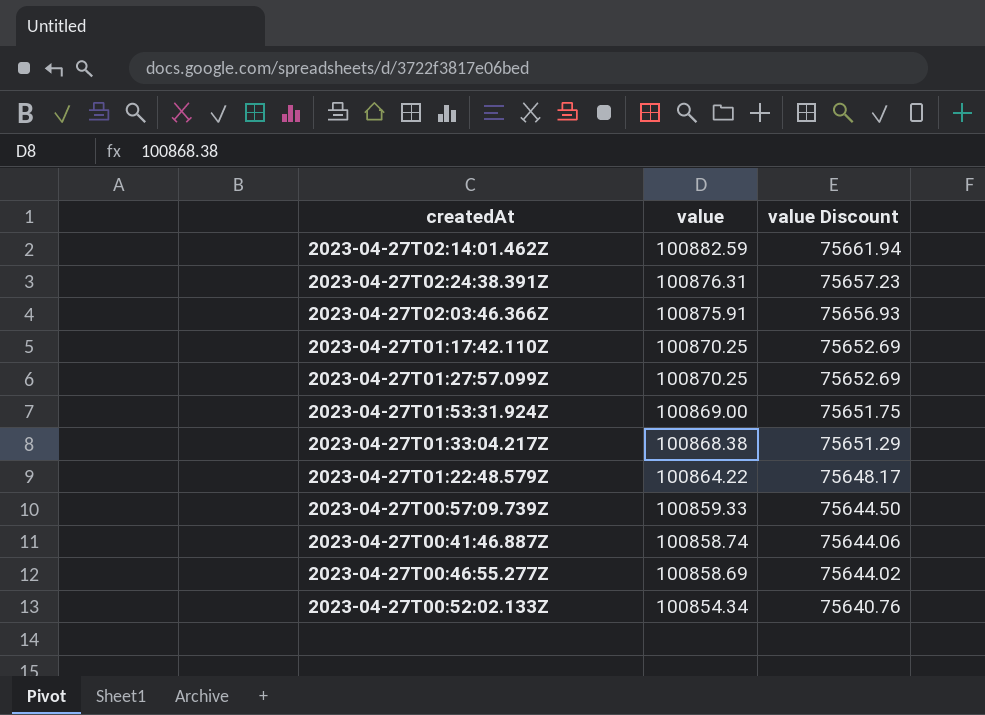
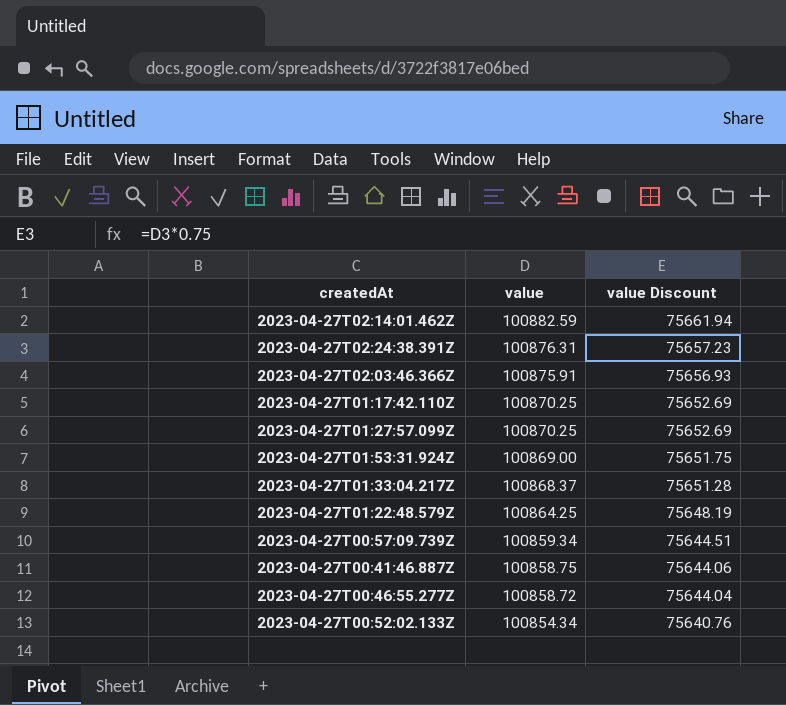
2023-04-27T01:33:04.217Z | value: 100868.38 -> 100868.37
2023-04-27T01:33:04.217Z | value Discount: 75651.29 -> 75651.28
2023-04-27T01:22:48.579Z | value: 100864.22 -> 100864.25
2023-04-27T01:22:48.579Z | value Discount: 75648.17 -> 75648.19
2023-04-27T00:57:09.739Z | value: 100859.33 -> 100859.34
2023-04-27T00:57:09.739Z | value Discount: 75644.50 -> 75644.51
2023-04-27T00:41:46.887Z | value: 100858.74 -> 100858.75
2023-04-27T00:46:55.277Z | value: 100858.69 -> 100858.72
2023-04-27T00:46:55.277Z | value Discount: 75644.02 -> 75644.04

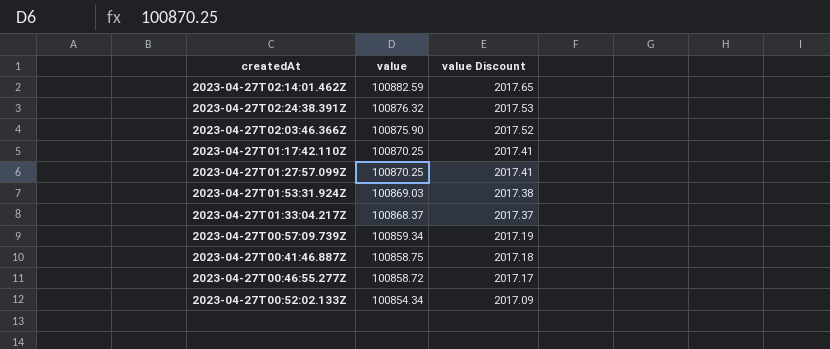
column value Discount | formula: [value] * 0.75 -> [value] * 0.02
row 2023-04-27T01:22:48.579Z: 100864.25 | 75648.19 -> none
2023-04-27T02:24:38.391Z | value: 100876.31 -> 100876.32
2023-04-27T02:03:46.366Z | value: 100875.91 -> 100875.90
2023-04-27T01:53:31.924Z | value: 100869.00 -> 100869.03

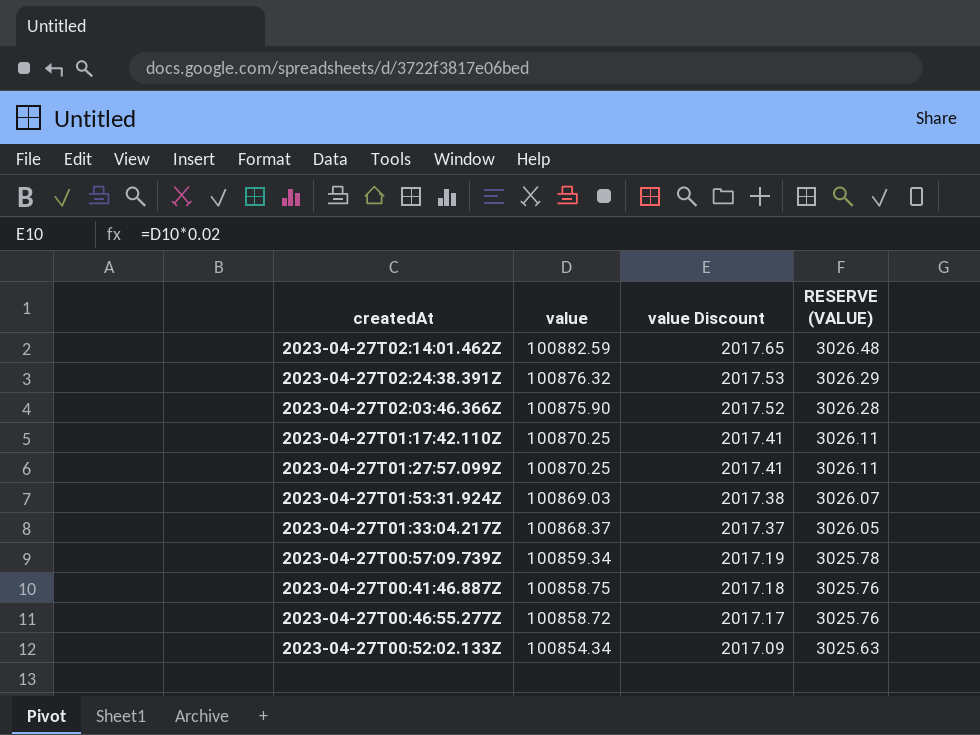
column RESERVE (VALUE) | formula: none -> [value] * 0.03

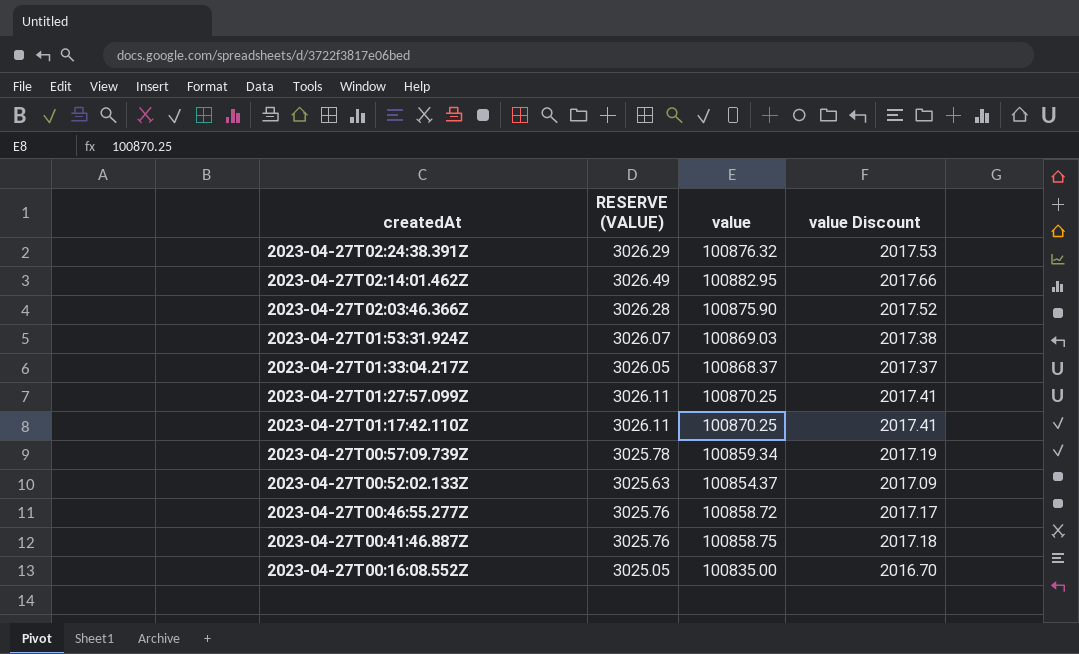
row order: value descending -> createdAt descending
column RESERVE (VALUE) | position: 4 -> 2
2023-04-27T02:14:01.462Z | RESERVE (VALUE): 3026.48 -> 3026.49
2023-04-27T02:14:01.462Z | value: 100882.59 -> 100882.95
2023-04-27T02:14:01.462Z | value Discount: 2017.65 -> 2017.66
2023-04-27T00:52:02.133Z | value: 100854.34 -> 100854.37
row 2023-04-27T00:16:08.552Z: none -> 3025.05 | 100835.00 | 2016.70

